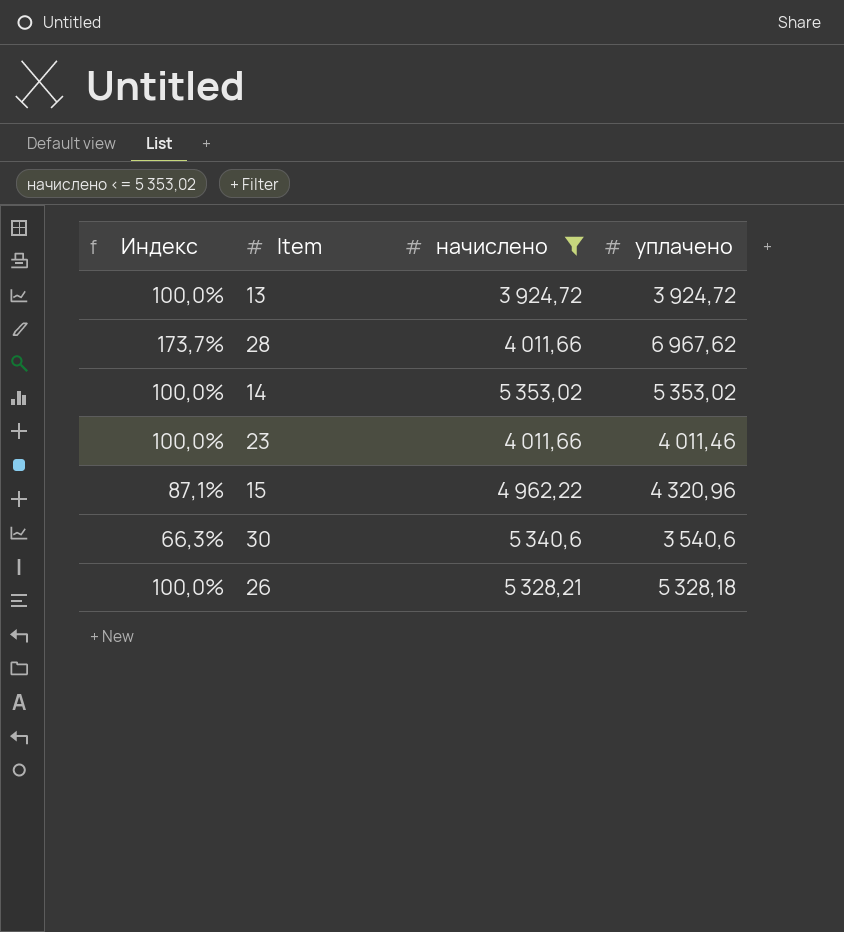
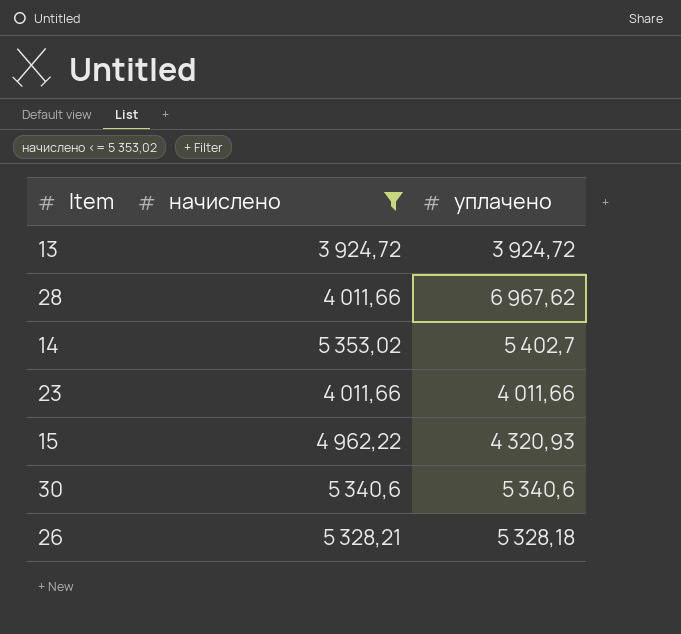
column Индекс | formula: [уплачено] / [начислено] -> none
14 | уплачено: 5 353,02 -> 5 402,7
23 | уплачено: 4 011,46 -> 4 011,66
15 | уплачено: 4 320,96 -> 4 320,93
30 | уплачено: 3 540,6 -> 5 340,6

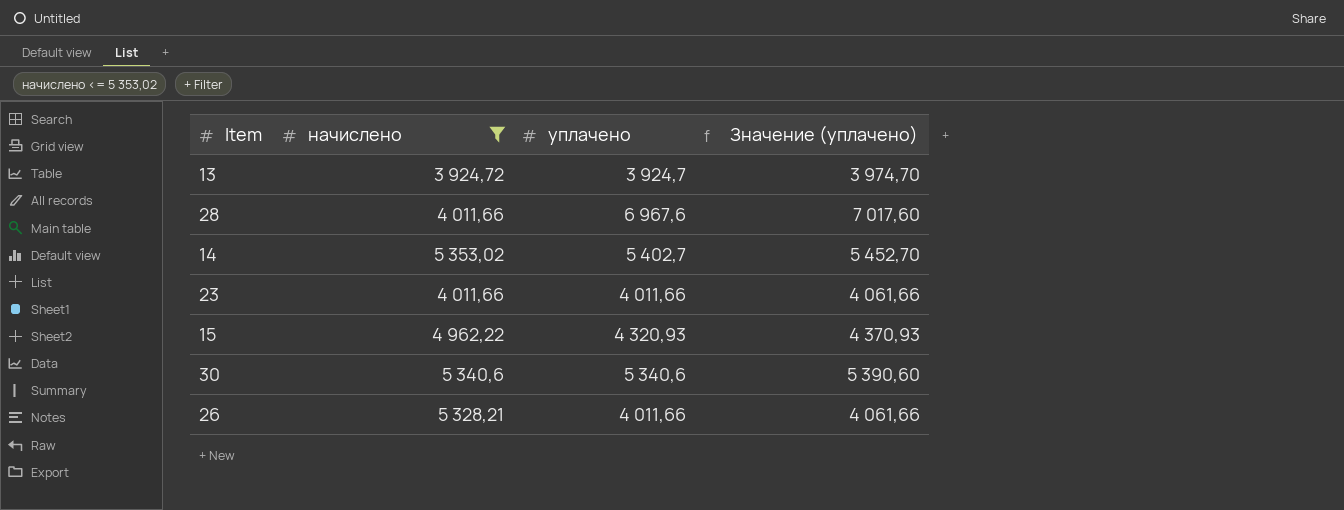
column Значение (уплачено) | formula: none -> [уплачено] + 50
13 | уплачено: 3 924,72 -> 3 924,7
28 | уплачено: 6 967,62 -> 6 967,6
26 | уплачено: 5 328,18 -> 4 011,66

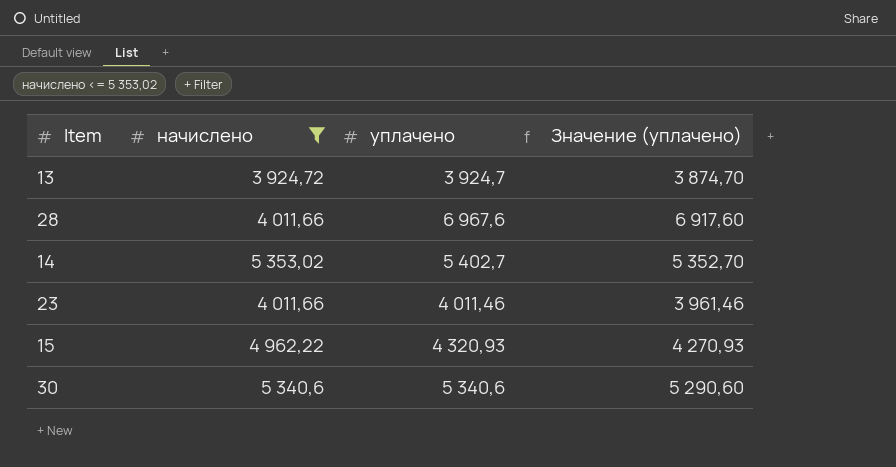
column Значение (уплачено) | formula: [уплачено] + 50 -> [уплачено] - 50
row 26: 5 328,21 | 4 011,66 | 4 061,66 -> none
23 | уплачено: 4 011,66 -> 4 011,46

